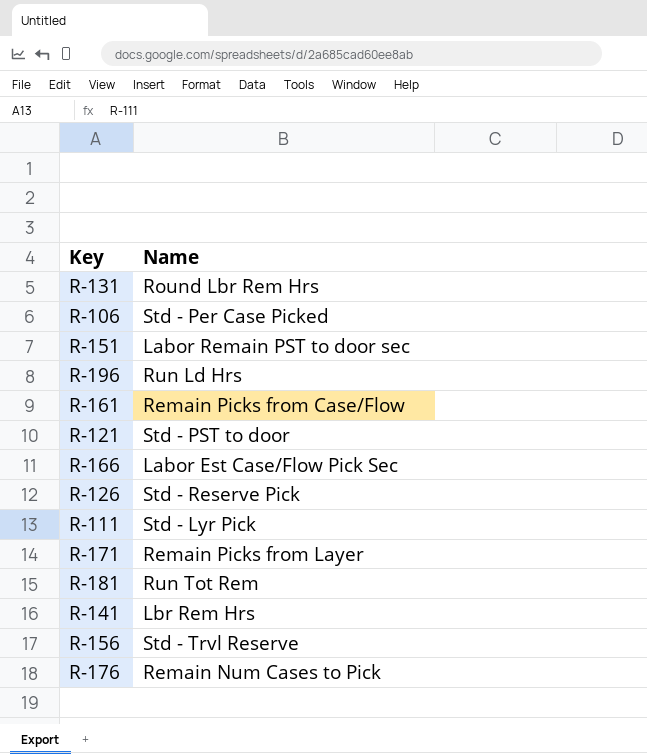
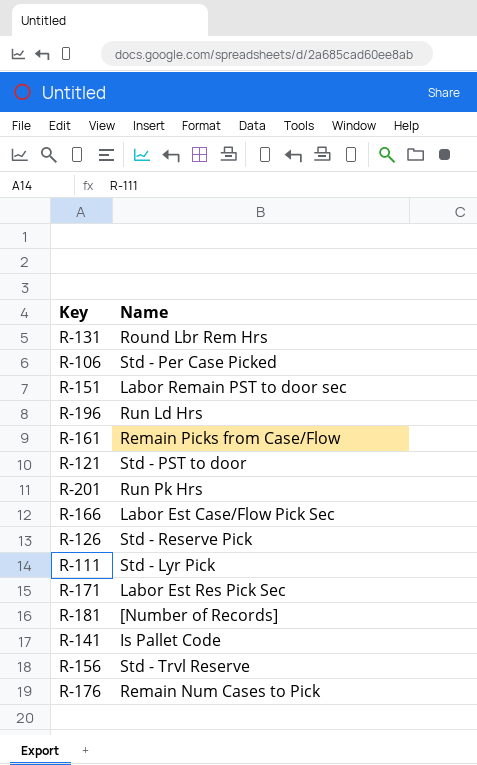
row R-201: none -> Run Pk Hrs
R-171 | Name: Remain Picks from Layer -> Labor Est Res Pick Sec
R-181 | Name: Run Tot Rem -> [Number of Records]
R-141 | Name: Lbr Rem Hrs -> Is Pallet Code

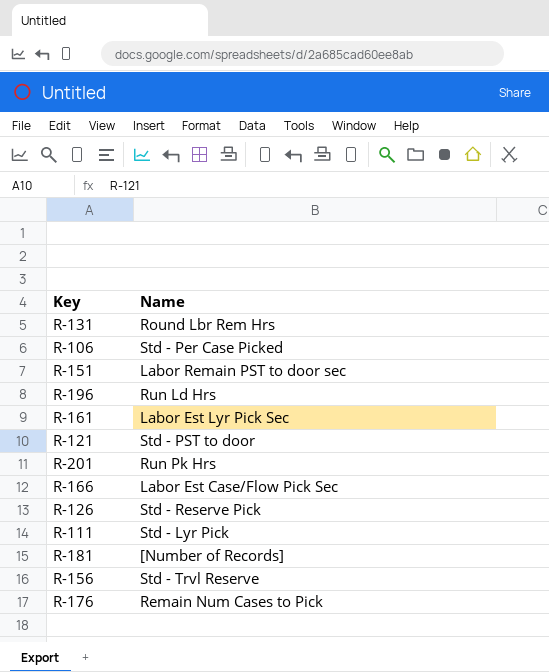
row R-171: Labor Est Res Pick Sec -> none
row R-141: Is Pallet Code -> none
R-161 | Name: Remain Picks from Case/Flow -> Labor Est Lyr Pick Sec

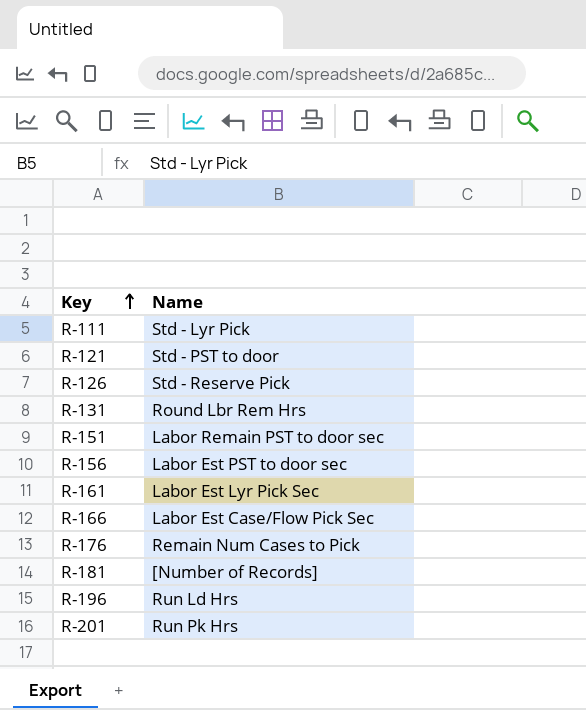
row order: none -> Key ascending
row R-106: Std - Per Case Picked -> none
R-156 | Name: Std - Trvl Reserve -> Labor Est PST to door sec

